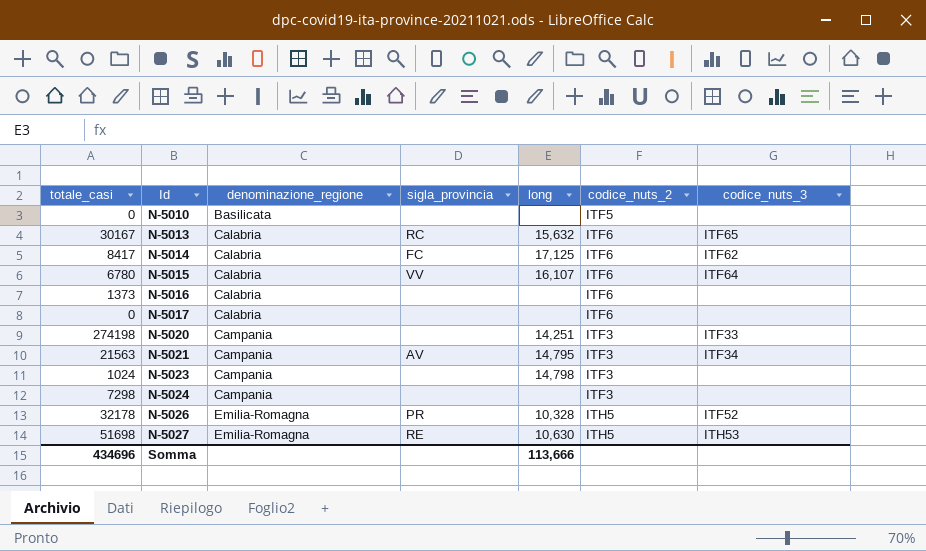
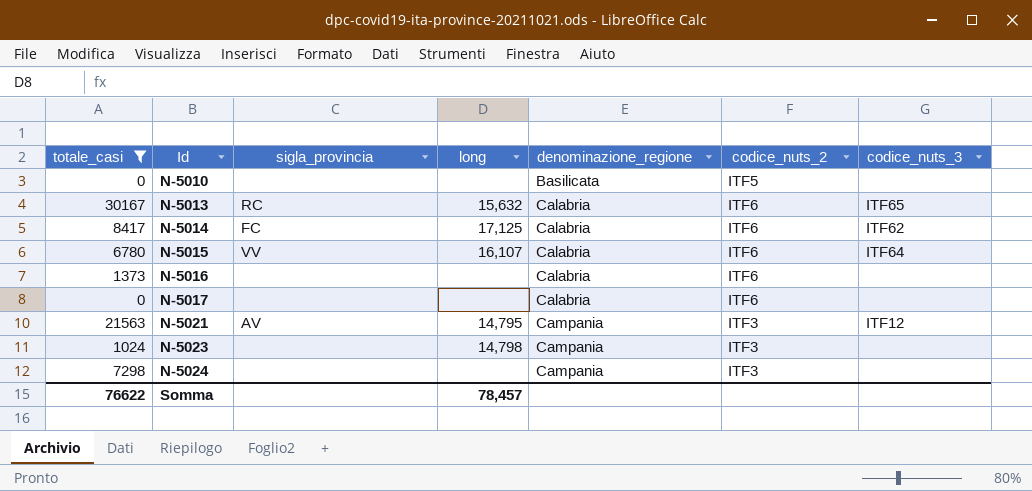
filter: none -> totale_casi <= 30167
column denominazione_regione | position: 3 -> 5
N-5021 | codice_nuts_3: ITF34 -> ITF12
Somma | totale_casi: 434696 -> 76622
Somma | long: 113,666 -> 78,457

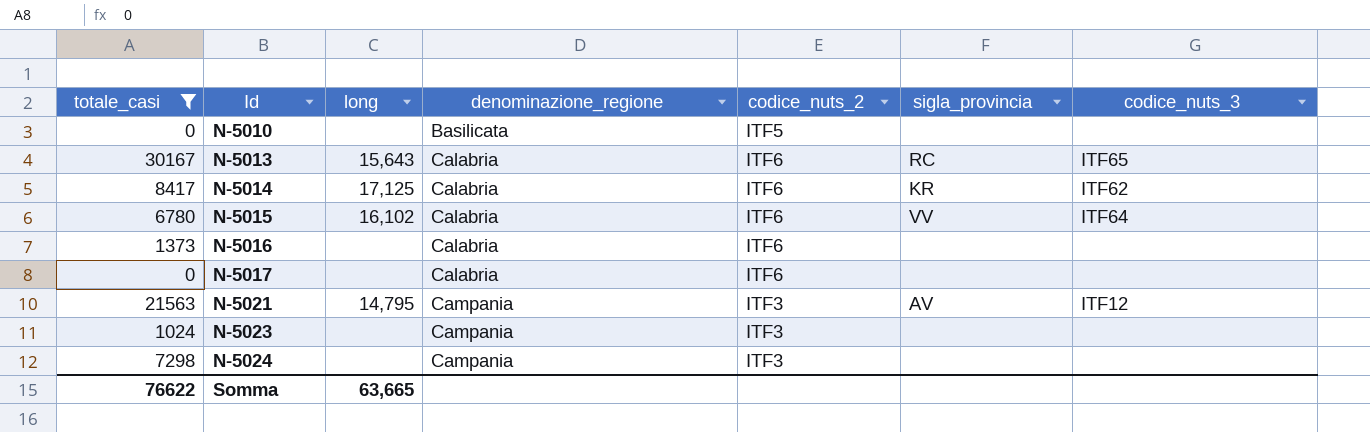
column sigla_provincia | position: 3 -> 6
N-5013 | long: 15,632 -> 15,643
N-5014 | sigla_provincia: FC -> KR
N-5015 | long: 16,107 -> 16,102
N-5023 | long: 14,798 -> none
Somma | long: 78,457 -> 63,665

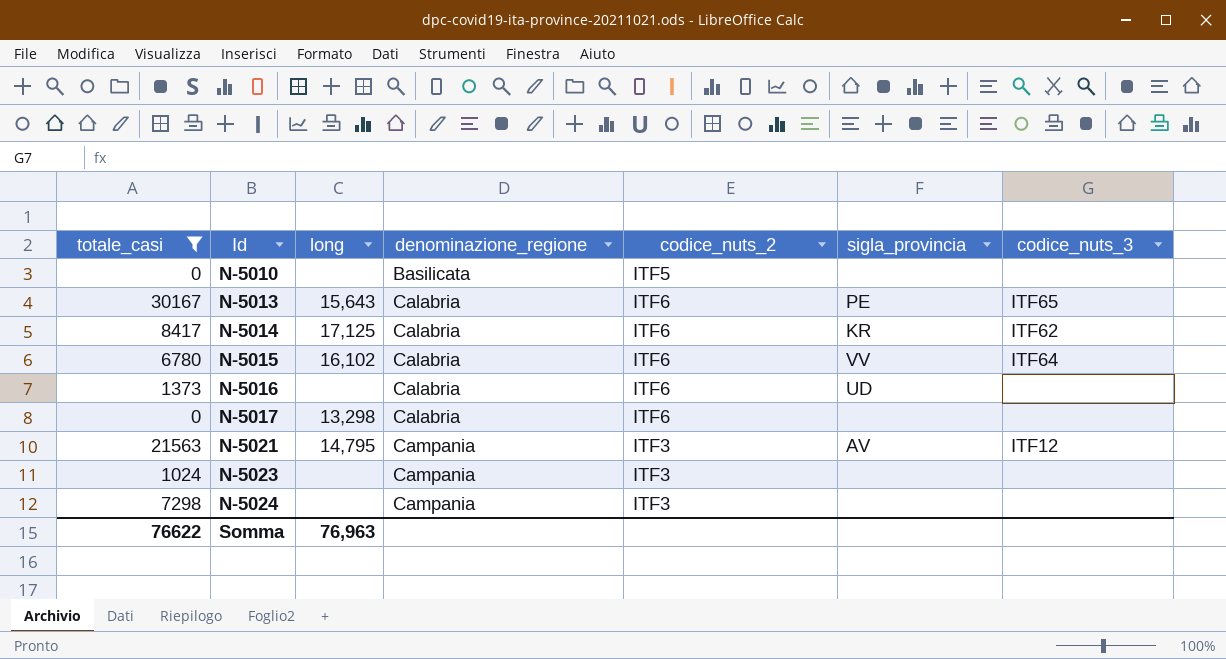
N-5013 | sigla_provincia: RC -> PE
N-5016 | sigla_provincia: none -> UD
N-5017 | long: none -> 13,298
Somma | long: 63,665 -> 76,963

